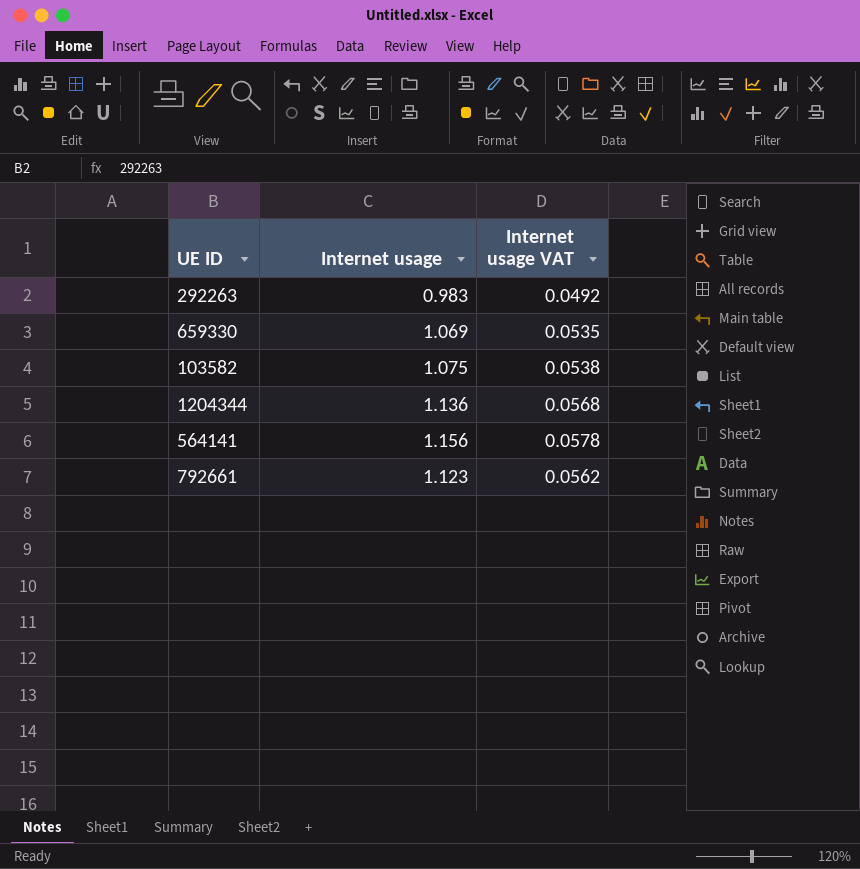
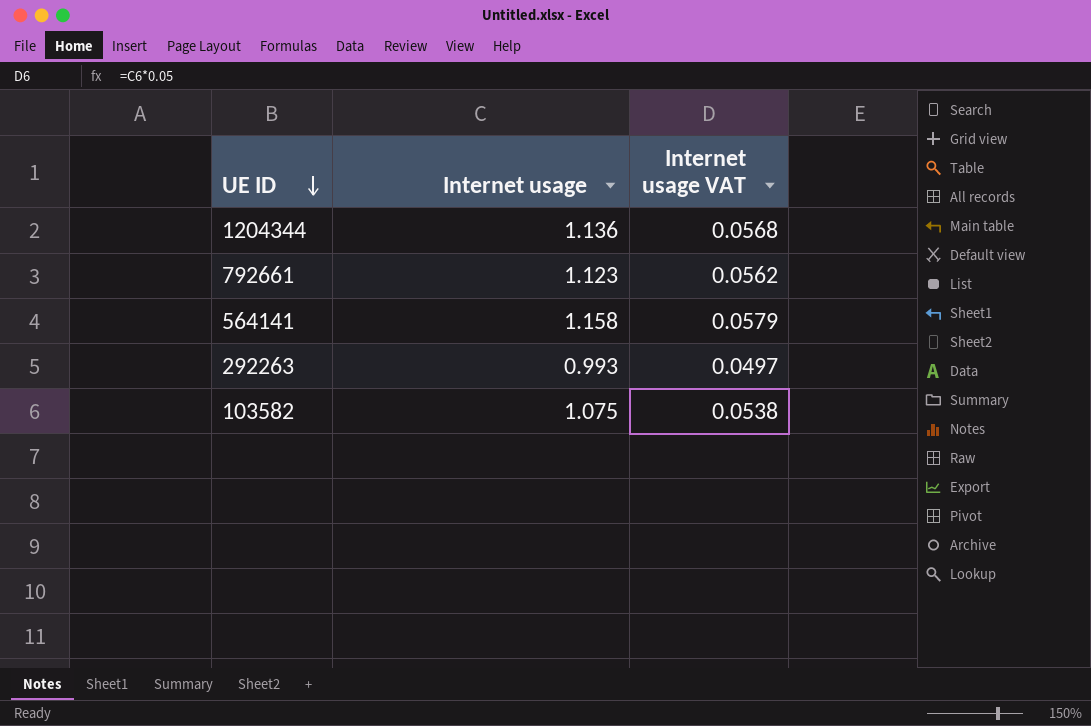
row order: none -> UE ID descending
row 659330: 1.069 | 0.0535 -> none
564141 | Internet usage: 1.156 -> 1.158
564141 | Internet usage VAT: 0.0578 -> 0.0579
292263 | Internet usage: 0.983 -> 0.993
292263 | Internet usage VAT: 0.0492 -> 0.0497

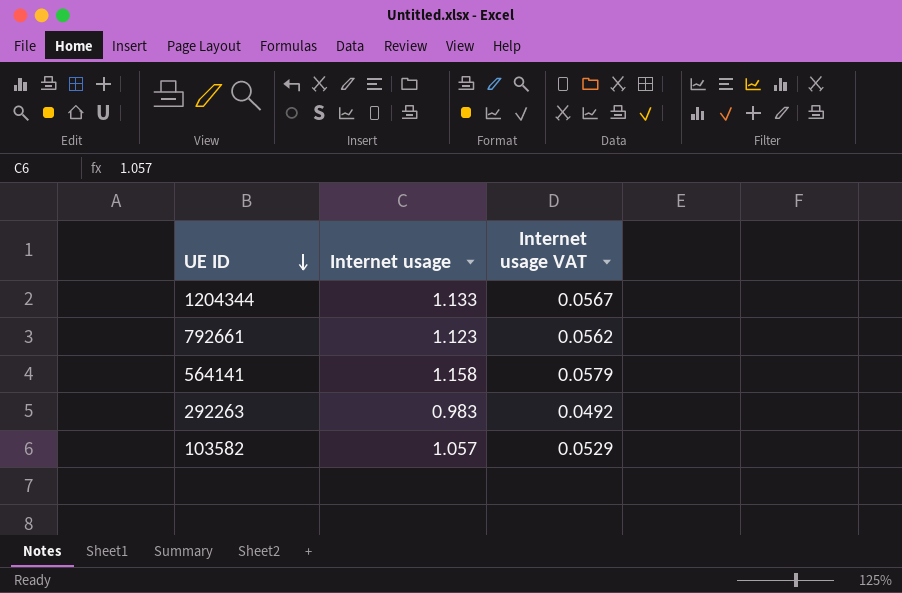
1204344 | Internet usage: 1.136 -> 1.133
1204344 | Internet usage VAT: 0.0568 -> 0.0567
292263 | Internet usage: 0.993 -> 0.983
292263 | Internet usage VAT: 0.0497 -> 0.0492
103582 | Internet usage: 1.075 -> 1.057
103582 | Internet usage VAT: 0.0538 -> 0.0529

